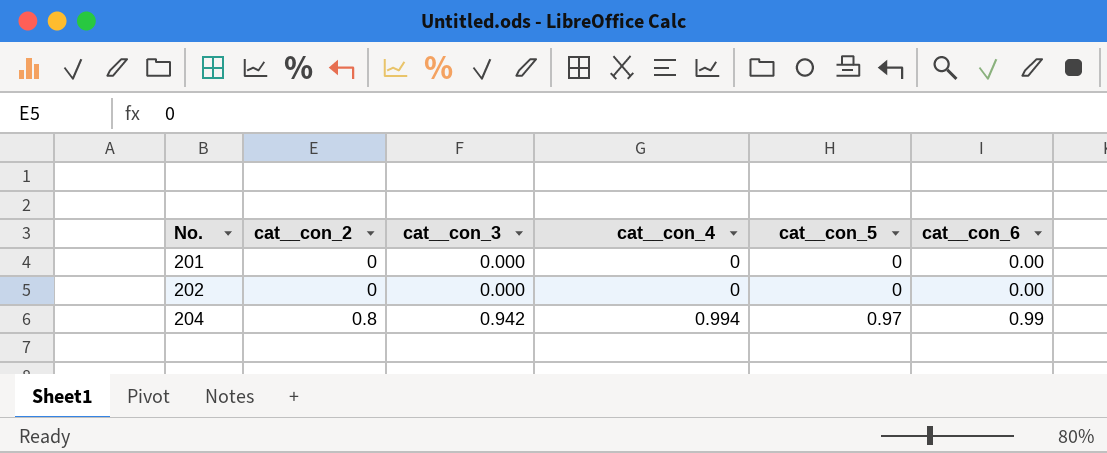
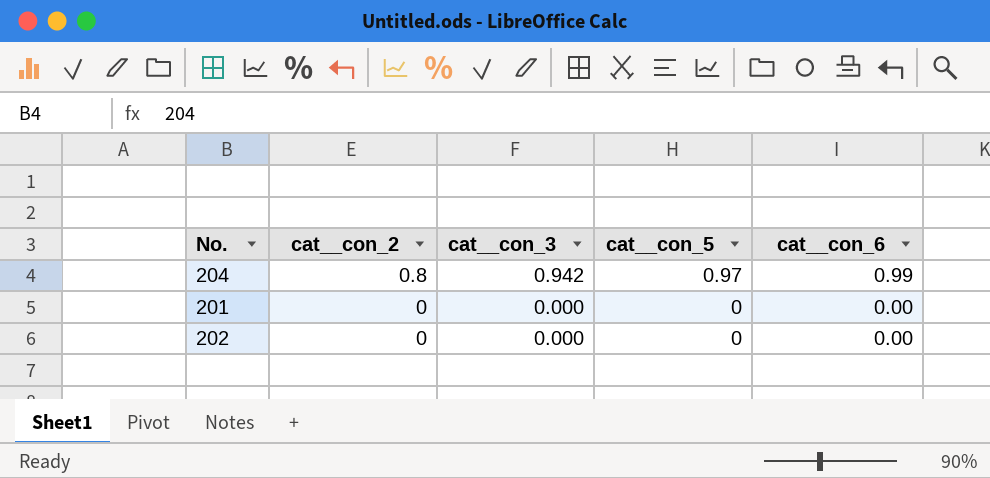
row order: No. ascending -> cat__con_2 descending
column cat__con_4 | position: 4 -> none

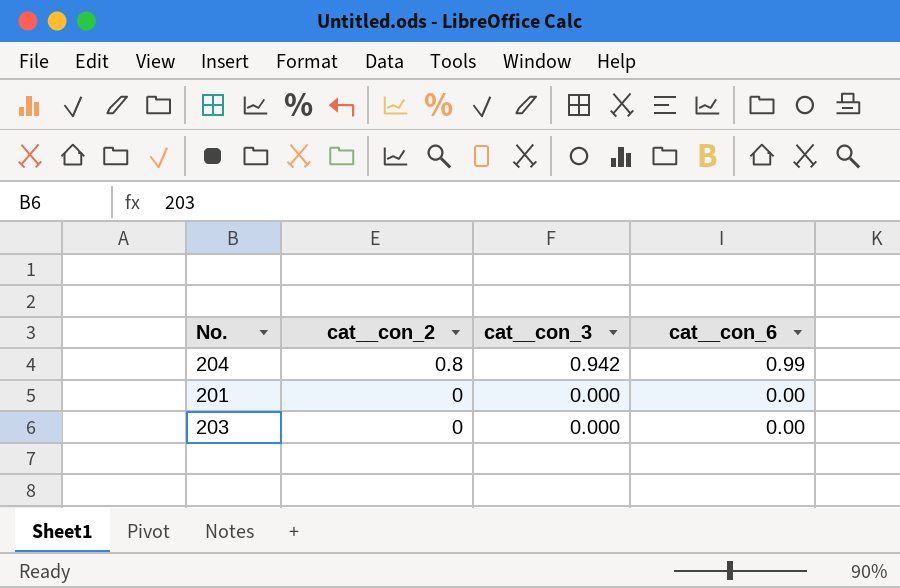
column cat__con_5 | position: 4 -> none
row 202: 0 | 0.000 | 0 | 0.00 -> none
row 203: none -> 0 | 0.000 | 0.00

